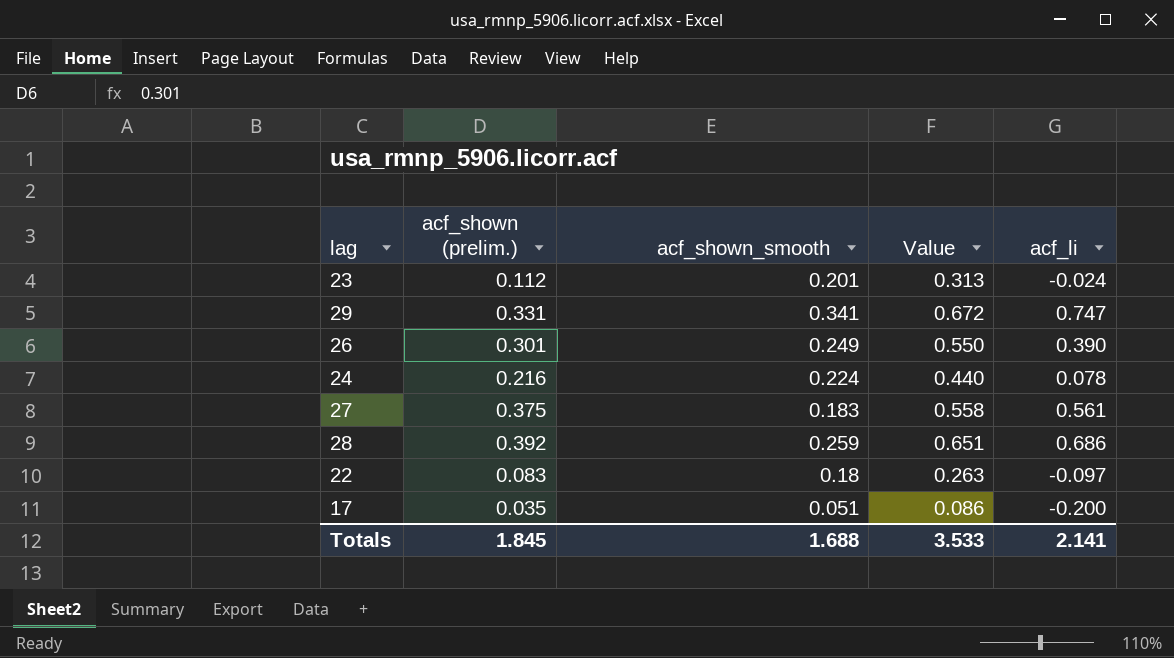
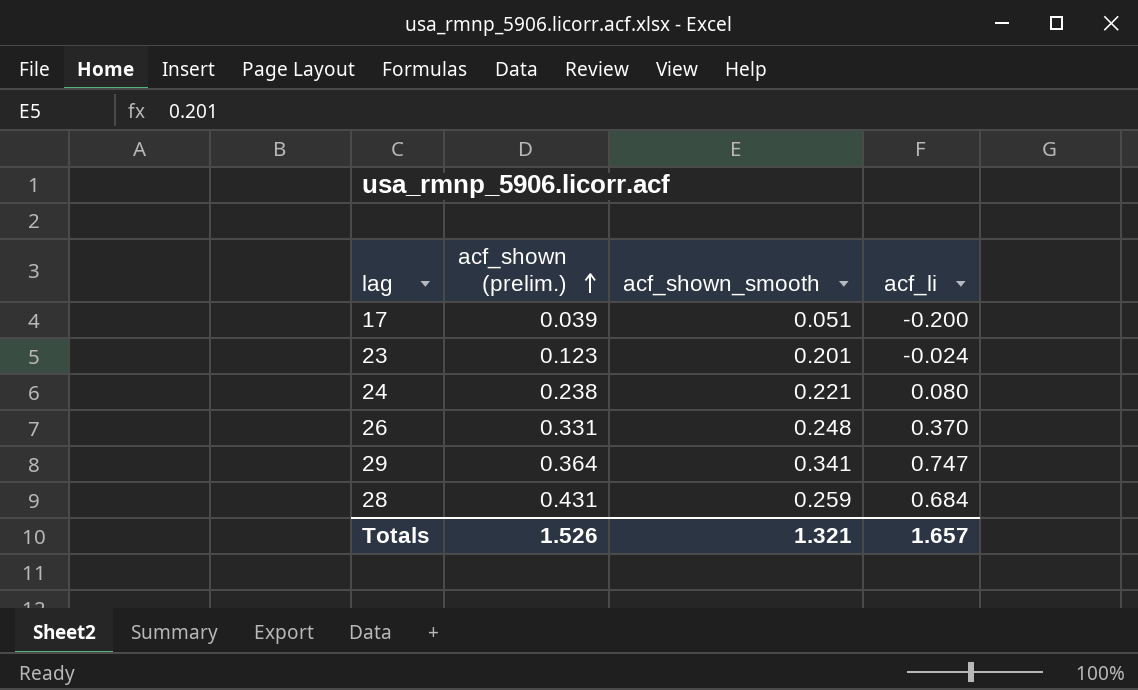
row order: none -> acf_shown (prelim.) ascending
column Value | formula: [acf_shown (prelim.)] + [acf_shown_smooth] -> none
row 27: 0.375 | 0.183 | 0.558 | 0.561 -> none
row 22: 0.083 | 0.18 | 0.263 | -0.097 -> none
17 | acf_shown (prelim.): 0.035 -> 0.039
23 | acf_shown (prelim.): 0.112 -> 0.123
24 | acf_shown (prelim.): 0.216 -> 0.238
24 | acf_shown_smooth: 0.224 -> 0.221
24 | acf_li: 0.078 -> 0.080
26 | acf_shown (prelim.): 0.301 -> 0.331
26 | acf_shown_smooth: 0.249 -> 0.248
26 | acf_li: 0.390 -> 0.370
29 | acf_shown (prelim.): 0.331 -> 0.364
28 | acf_shown (prelim.): 0.392 -> 0.431
28 | acf_li: 0.686 -> 0.684
Totals | acf_shown (prelim.): 1.845 -> 1.526
Totals | acf_shown_smooth: 1.688 -> 1.321
Totals | acf_li: 2.141 -> 1.657

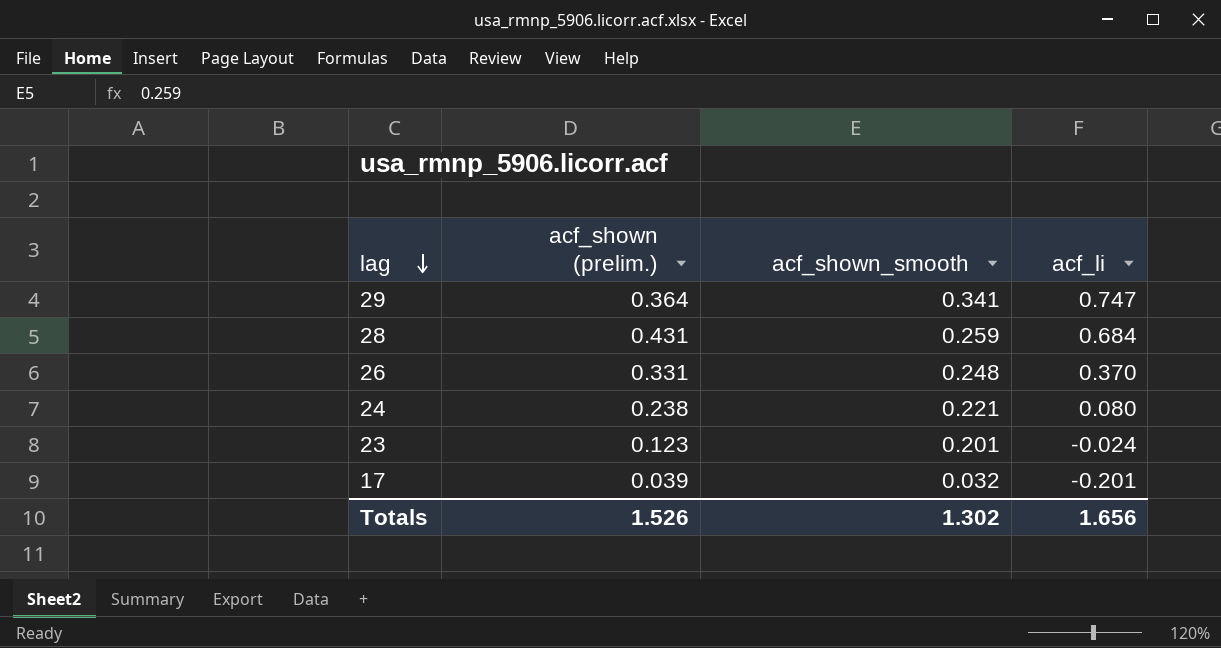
row order: acf_shown (prelim.) ascending -> lag descending
17 | acf_shown_smooth: 0.051 -> 0.032
17 | acf_li: -0.200 -> -0.201
Totals | acf_shown_smooth: 1.321 -> 1.302
Totals | acf_li: 1.657 -> 1.656

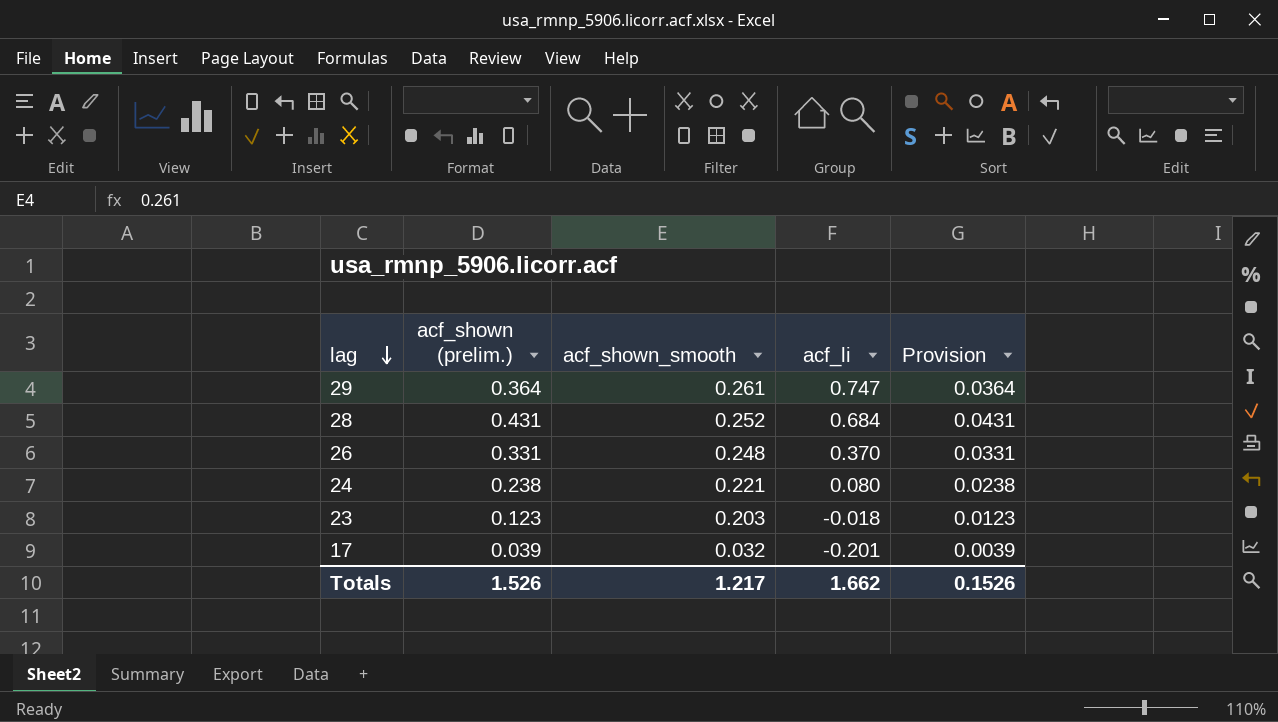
column Provision | formula: none -> [acf_shown (prelim.)] * 0.1
29 | acf_shown_smooth: 0.341 -> 0.261
28 | acf_shown_smooth: 0.259 -> 0.252
23 | acf_shown_smooth: 0.201 -> 0.203
23 | acf_li: -0.024 -> -0.018
Totals | acf_shown_smooth: 1.302 -> 1.217
Totals | acf_li: 1.656 -> 1.662

